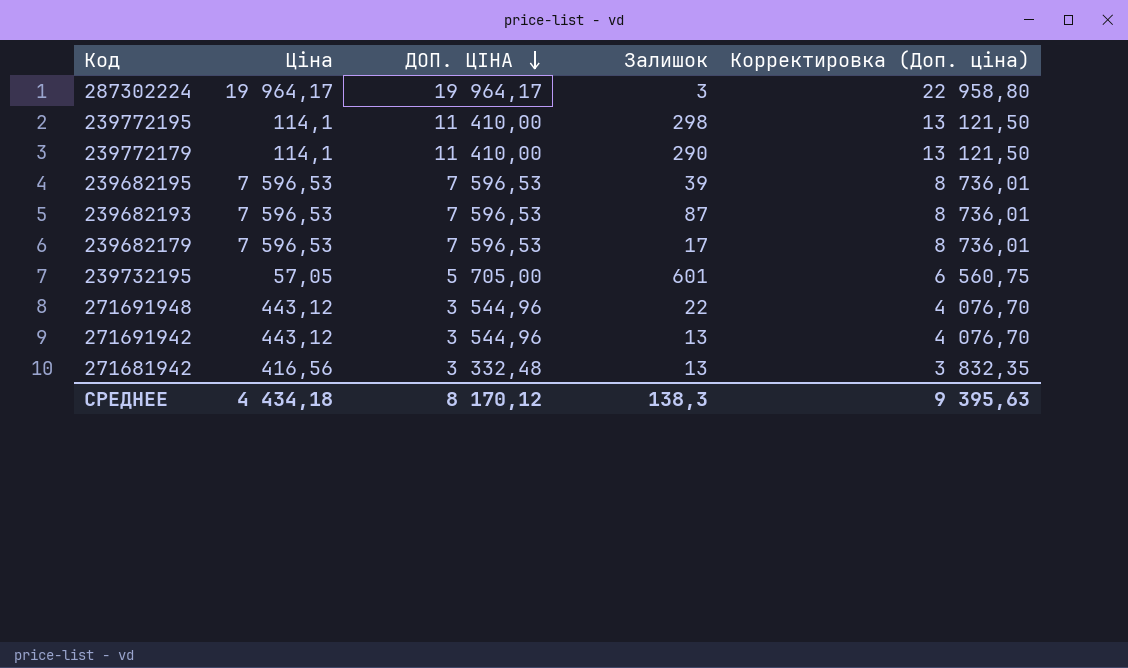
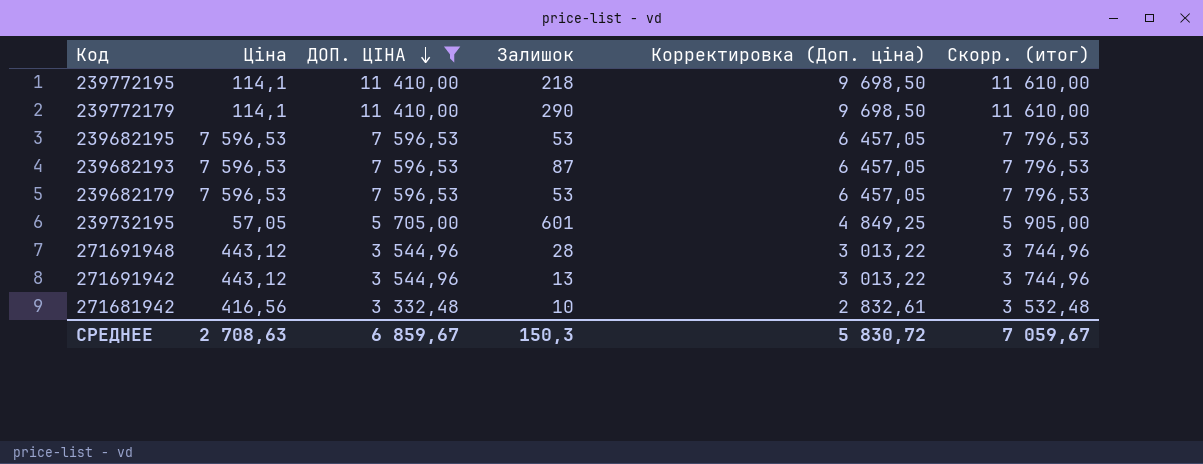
filter: none -> ДОП. ЦІНА != 19 964,17
column Корректировка (Доп. ціна) | formula: [ДОП. ЦІНА] * 1,15 -> [ДОП. ЦІНА] * 0,85
column Скорр. (итог) | formula: none -> [ДОП. ЦІНА] + 200
239772195 | Залишок: 298 -> 218
239682195 | Залишок: 39 -> 53
239682179 | Залишок: 17 -> 53
271691948 | Залишок: 22 -> 28
271681942 | Залишок: 13 -> 10
СРЕДНЕЕ | Ціна: 4 434,18 -> 2 708,63
СРЕДНЕЕ | ДОП. ЦІНА: 8 170,12 -> 6 859,67
СРЕДНЕЕ | Залишок: 138,3 -> 150,3
СРЕДНЕЕ | Корректировка (Доп. ціна): 9 395,63 -> 5 830,72

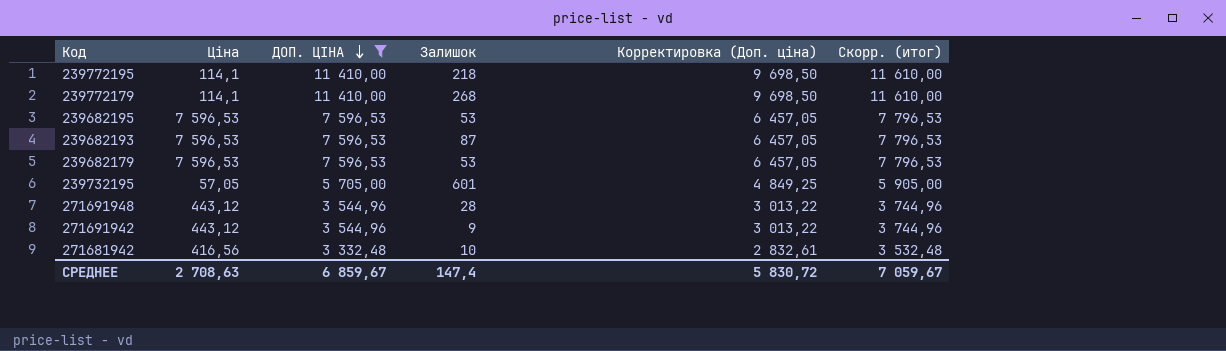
239772179 | Залишок: 290 -> 268
271691942 | Залишок: 13 -> 9
СРЕДНЕЕ | Залишок: 150,3 -> 147,4

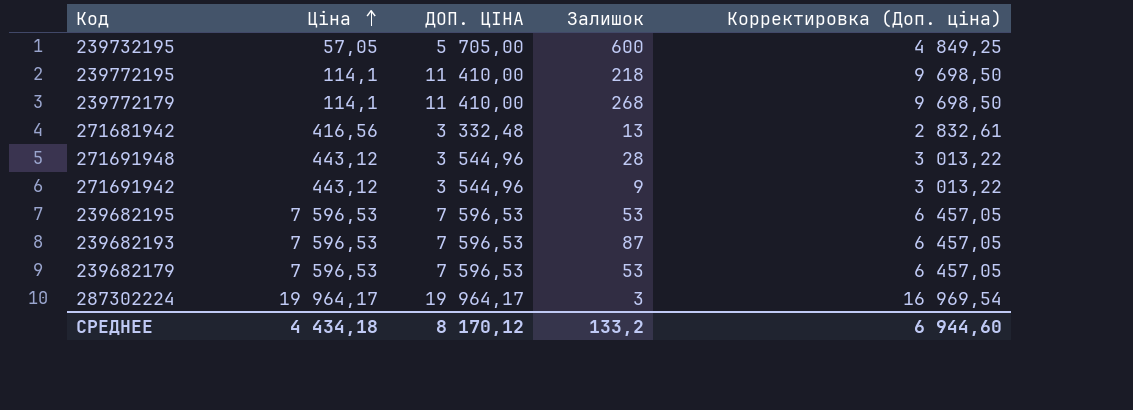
filter: ДОП. ЦІНА != 19 964,17 -> none
row order: ДОП. ЦІНА descending -> Ціна ascending
column Скорр. (итог) | formula: [ДОП. ЦІНА] + 200 -> none
239732195 | Залишок: 601 -> 600
271681942 | Залишок: 10 -> 13
СРЕДНЕЕ | Ціна: 2 708,63 -> 4 434,18
СРЕДНЕЕ | ДОП. ЦІНА: 6 859,67 -> 8 170,12
СРЕДНЕЕ | Залишок: 147,4 -> 133,2
СРЕДНЕЕ | Корректировка (Доп. ціна): 5 830,72 -> 6 944,60

